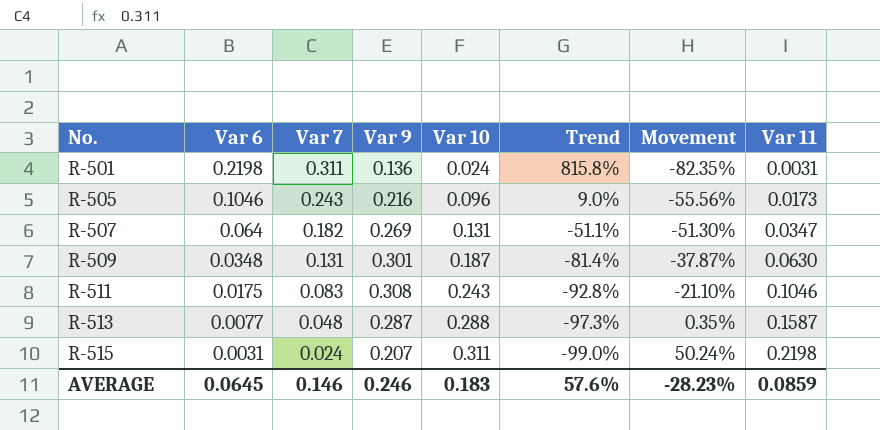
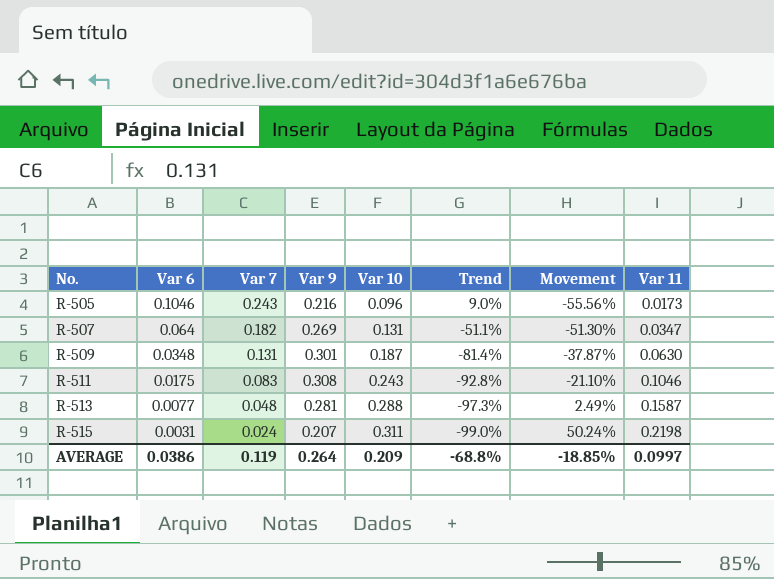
row R-501: 0.2198 | 0.311 | 0.136 | 0.024 | 815.8% | -82.35% | 0.0031 -> none
R-513 | Var 9: 0.287 -> 0.281
R-513 | Movement: 0.35% -> 2.49%
AVERAGE | Var 6: 0.0645 -> 0.0386
AVERAGE | Var 7: 0.146 -> 0.119
AVERAGE | Var 9: 0.246 -> 0.264
AVERAGE | Var 10: 0.183 -> 0.209
AVERAGE | Trend: 57.6% -> -68.8%
AVERAGE | Movement: -28.23% -> -18.85%
AVERAGE | Var 11: 0.0859 -> 0.0997

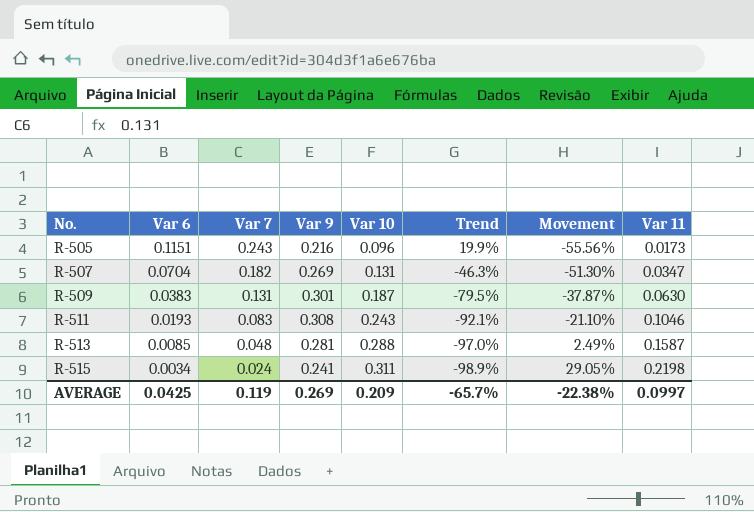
R-505 | Var 6: 0.1046 -> 0.1151
R-505 | Trend: 9.0% -> 19.9%
R-507 | Var 6: 0.064 -> 0.0704
R-507 | Trend: -51.1% -> -46.3%
R-509 | Var 6: 0.0348 -> 0.0383
R-509 | Trend: -81.4% -> -79.5%
R-511 | Var 6: 0.0175 -> 0.0193
R-511 | Trend: -92.8% -> -92.1%
R-513 | Var 6: 0.0077 -> 0.0085
R-513 | Trend: -97.3% -> -97.0%
R-515 | Var 6: 0.0031 -> 0.0034
R-515 | Var 9: 0.207 -> 0.241
R-515 | Trend: -99.0% -> -98.9%
R-515 | Movement: 50.24% -> 29.05%
AVERAGE | Var 6: 0.0386 -> 0.0425
AVERAGE | Var 9: 0.264 -> 0.269
AVERAGE | Trend: -68.8% -> -65.7%
AVERAGE | Movement: -18.85% -> -22.38%

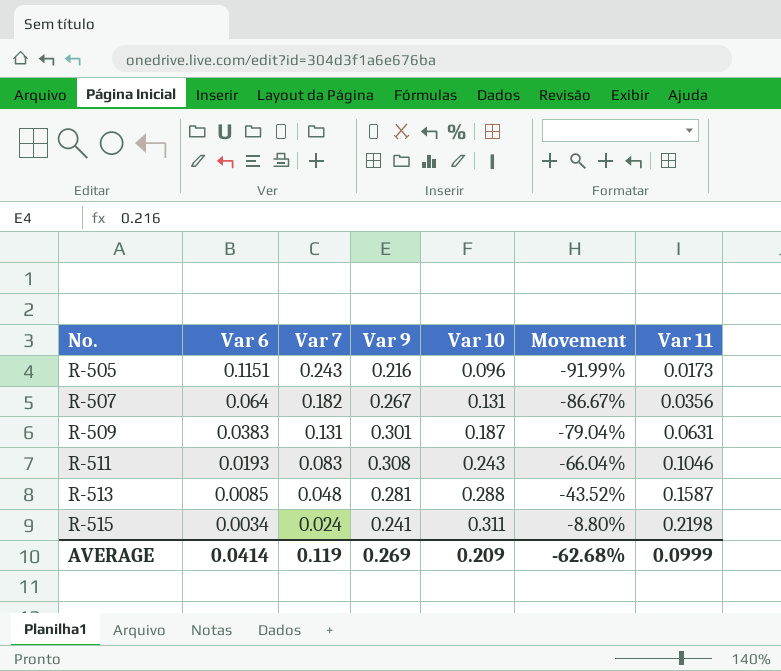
column Trend | formula: ([Var 6] - [Var 10]) / [Var 10] -> none
column Movement | formula: ([Var 10] - [Var 9]) / [Var 9] -> ([Var 11] - [Var 9]) / [Var 9]
R-507 | Var 6: 0.0704 -> 0.064
R-507 | Var 9: 0.269 -> 0.267
R-507 | Var 11: 0.0347 -> 0.0356
R-509 | Var 11: 0.0630 -> 0.0631
AVERAGE | Var 6: 0.0425 -> 0.0414
AVERAGE | Movement: -22.38% -> -62.68%
AVERAGE | Var 11: 0.0997 -> 0.0999

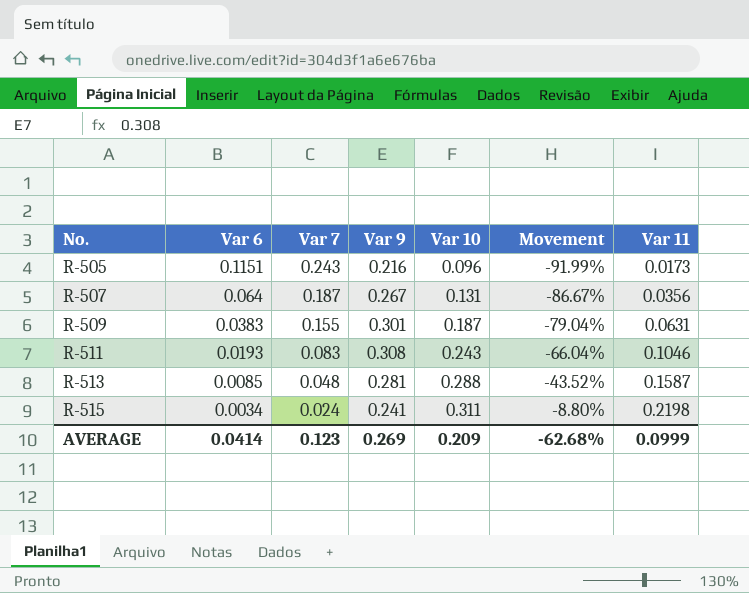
R-507 | Var 7: 0.182 -> 0.187
R-509 | Var 7: 0.131 -> 0.155
AVERAGE | Var 7: 0.119 -> 0.123

